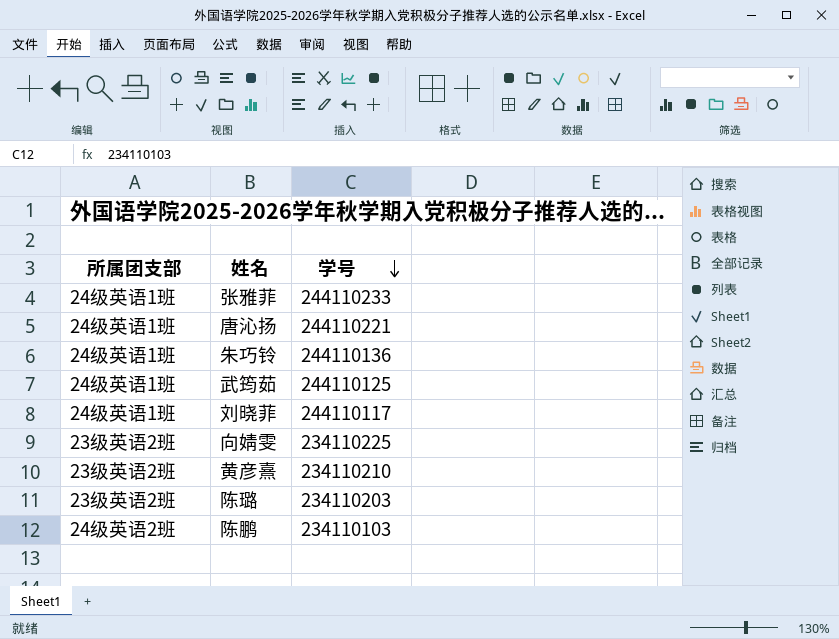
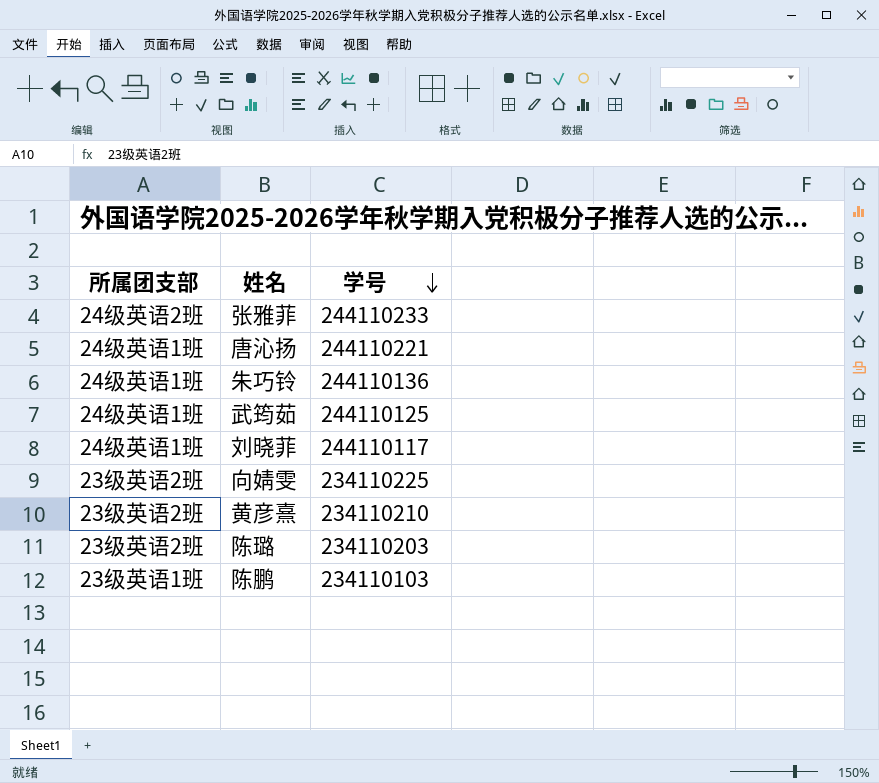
张雅菲 | 所属团支部: 24级英语1班 -> 24级英语2班
陈鹏 | 所属团支部: 24级英语2班 -> 23级英语1班

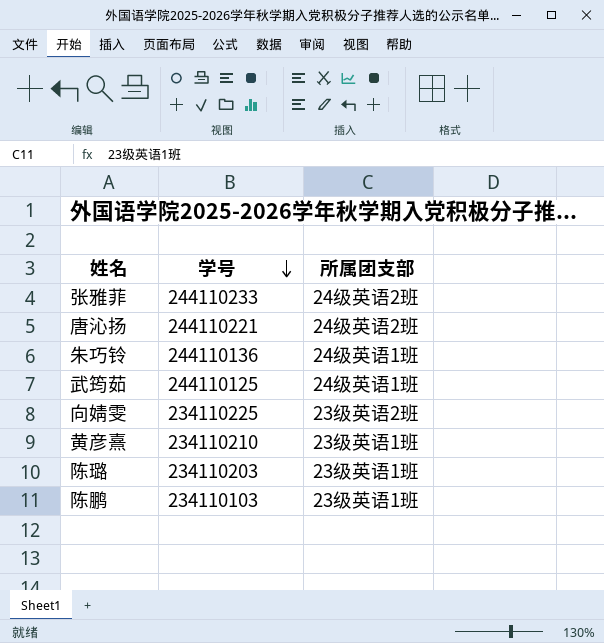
column 所属团支部 | position: 1 -> 3
row 刘晓菲: 24级英语1班 | 244110117 -> none
唐沁扬 | 所属团支部: 24级英语1班 -> 24级英语2班
黄彦熹 | 所属团支部: 23级英语2班 -> 23级英语1班
陈璐 | 所属团支部: 23级英语2班 -> 23级英语1班

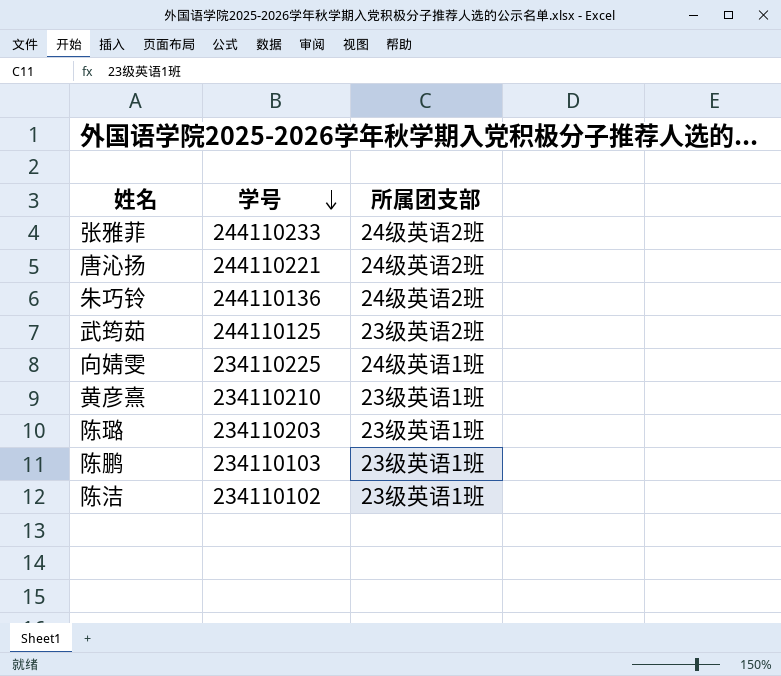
朱巧铃 | 所属团支部: 24级英语1班 -> 24级英语2班
武筠茹 | 所属团支部: 24级英语1班 -> 23级英语2班
向婧雯 | 所属团支部: 23级英语2班 -> 24级英语1班
row 陈洁: none -> 234110102 | 23级英语1班

